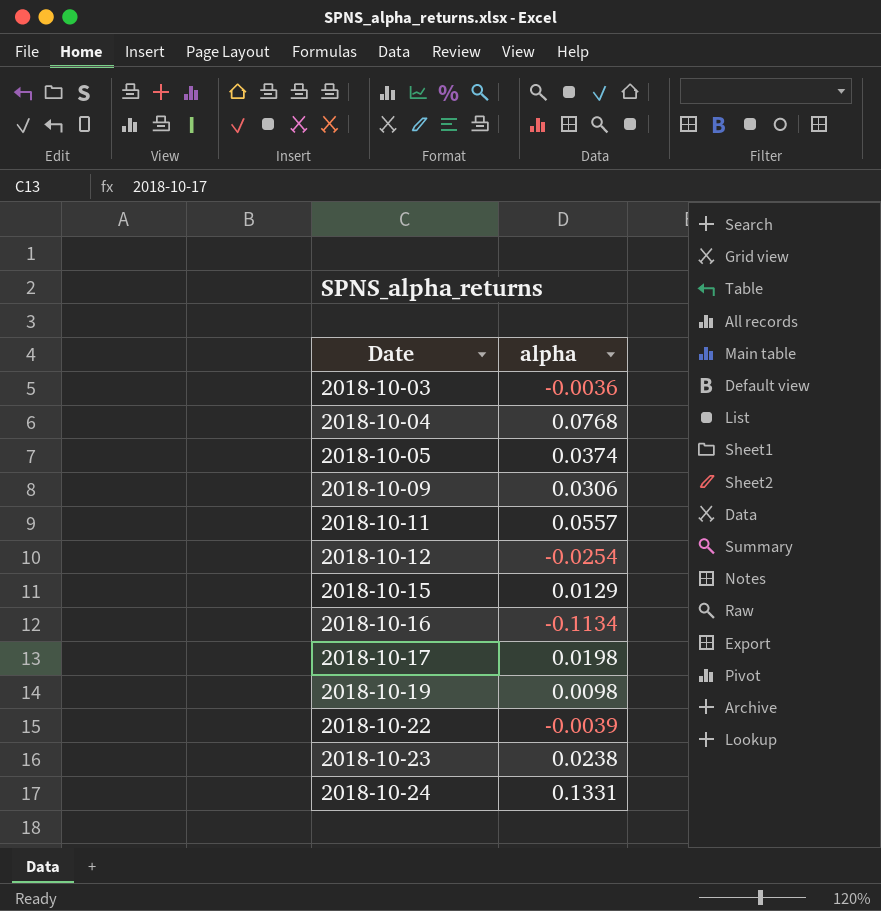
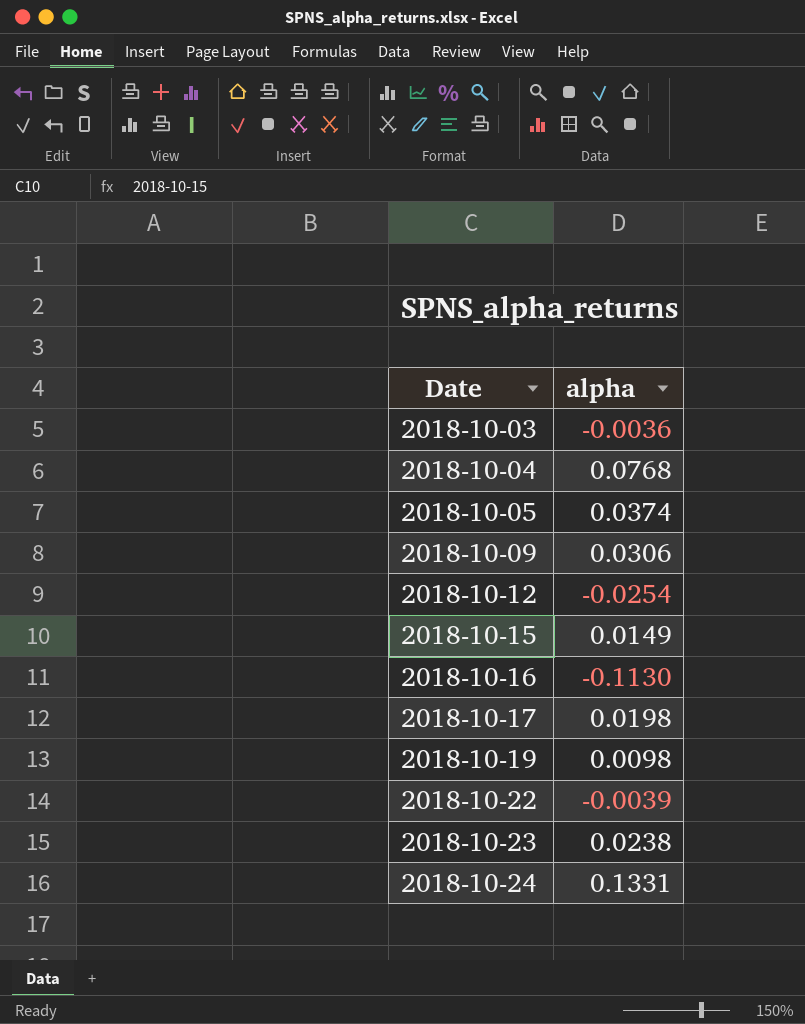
row 2018-10-11: 0.0557 -> none
2018-10-15 | alpha: 0.0129 -> 0.0149
2018-10-16 | alpha: -0.1134 -> -0.1130

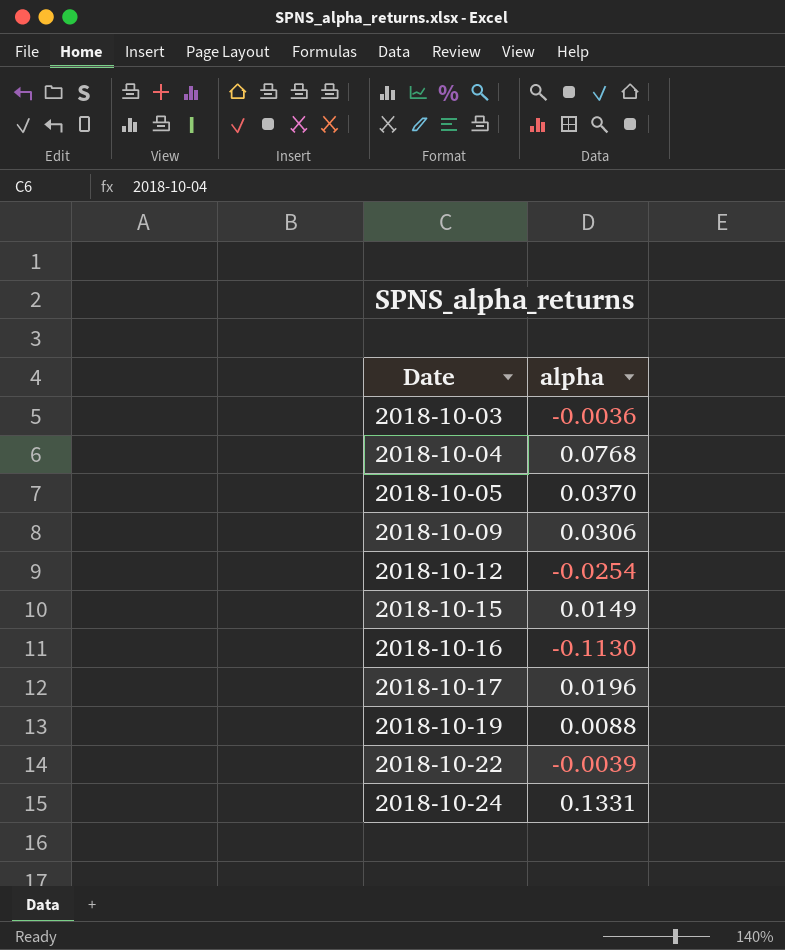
row 2018-10-23: 0.0238 -> none
2018-10-05 | alpha: 0.0374 -> 0.0370
2018-10-17 | alpha: 0.0198 -> 0.0196
2018-10-19 | alpha: 0.0098 -> 0.0088

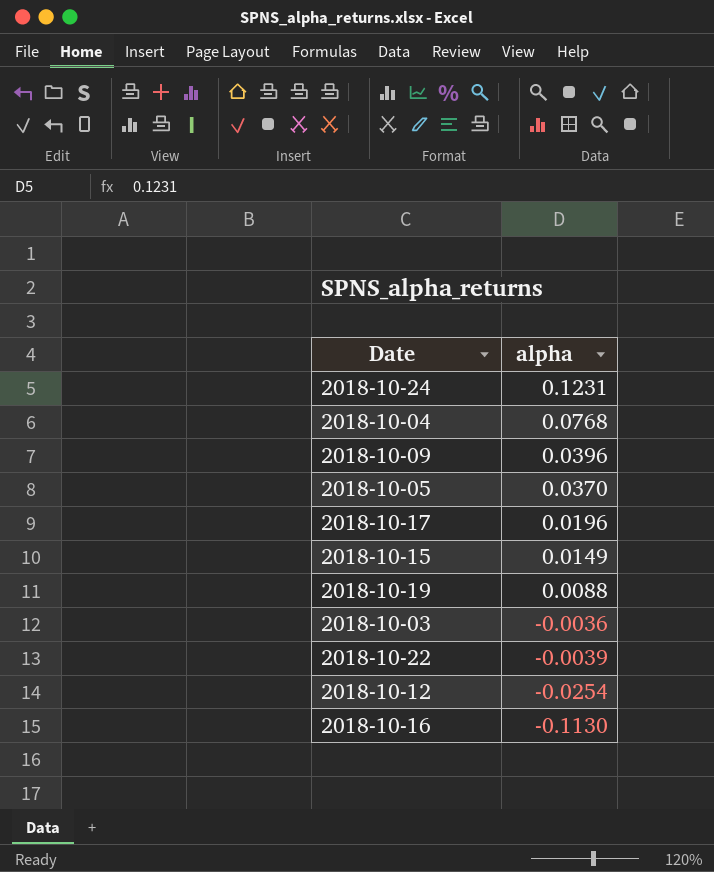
row order: Date ascending -> alpha descending
2018-10-24 | alpha: 0.1331 -> 0.1231
2018-10-09 | alpha: 0.0306 -> 0.0396

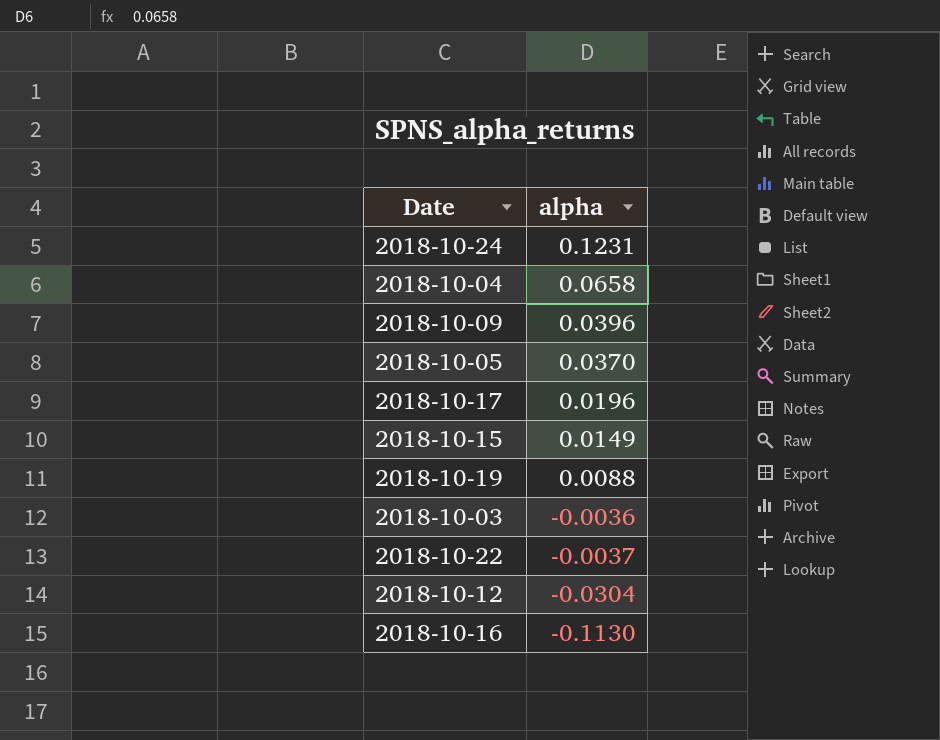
2018-10-04 | alpha: 0.0768 -> 0.0658
2018-10-22 | alpha: -0.0039 -> -0.0037
2018-10-12 | alpha: -0.0254 -> -0.0304

